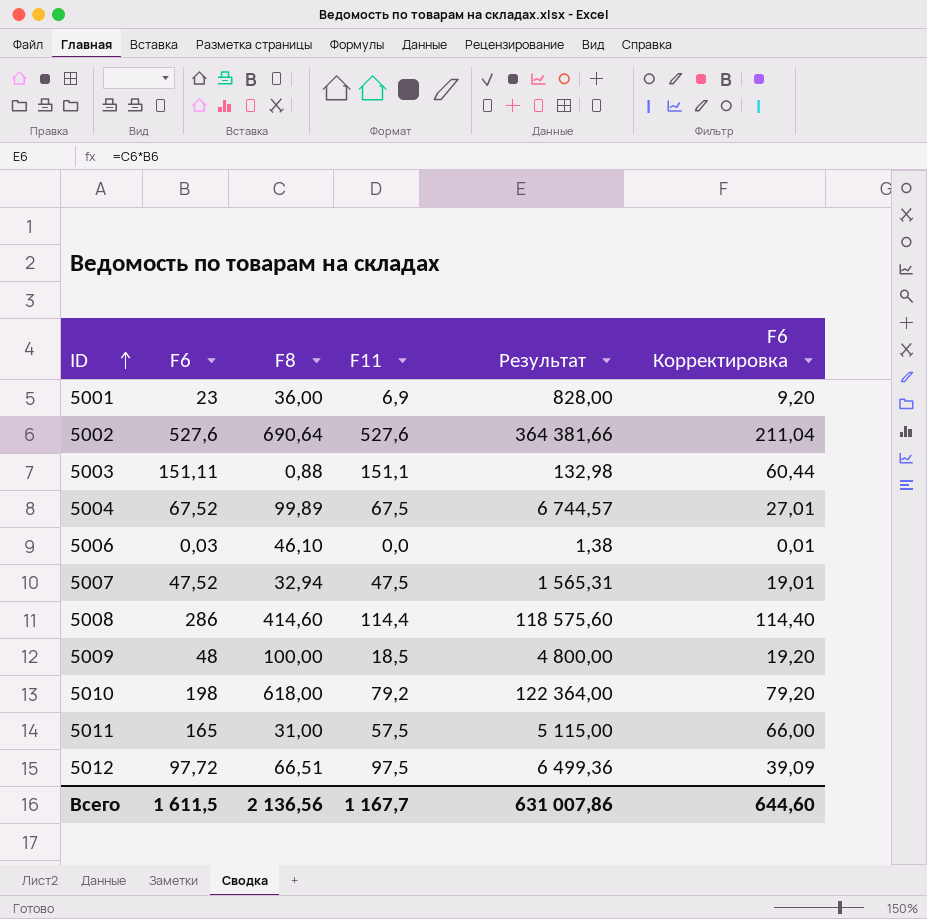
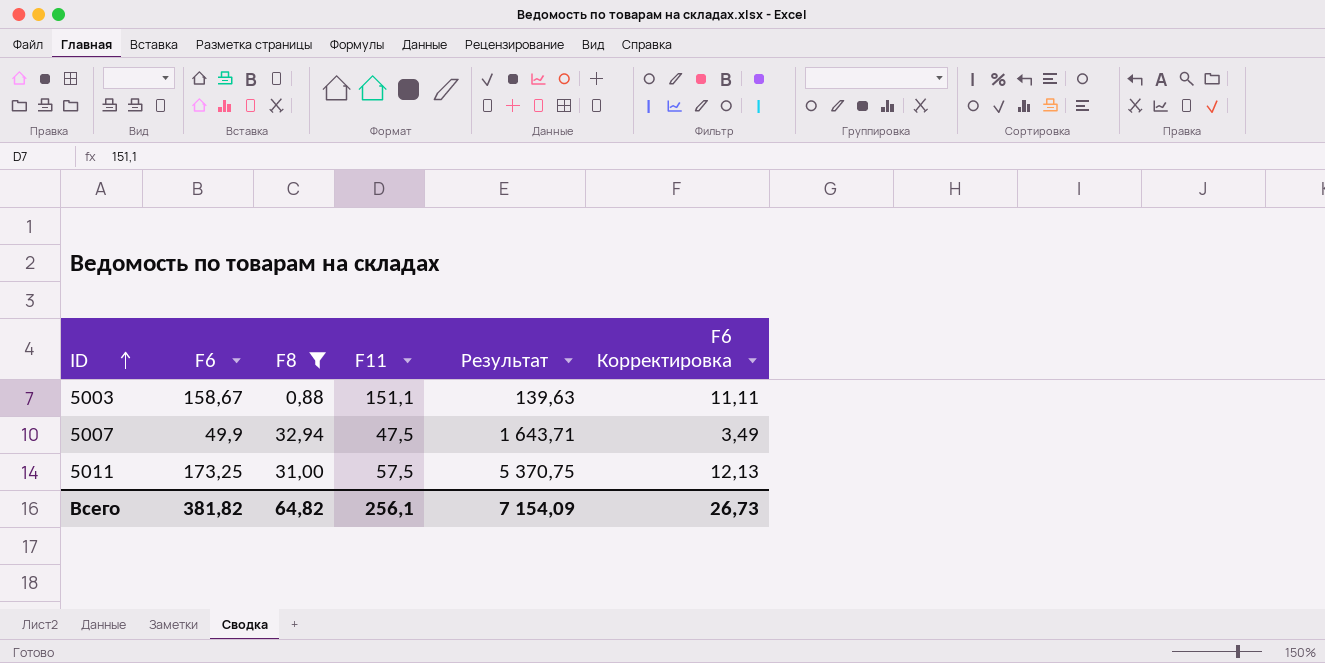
filter: none -> F8 <= 32,94
column F6 Корректировка | formula: [F6] * 0,4 -> [F6] * 0,07
5003 | F6: 151,11 -> 158,67
5003 | Результат: 132,98 -> 139,63
5007 | F6: 47,52 -> 49,9
5007 | Результат: 1 565,31 -> 1 643,71
5011 | F6: 165 -> 173,25
5011 | Результат: 5 115,00 -> 5 370,75
Всего | F6: 1 611,5 -> 381,82
Всего | F8: 2 136,56 -> 64,82
Всего | F11: 1 167,7 -> 256,1
Всего | Результат: 631 007,86 -> 7 154,09
Всего | F6 Корректировка: 644,60 -> 26,73

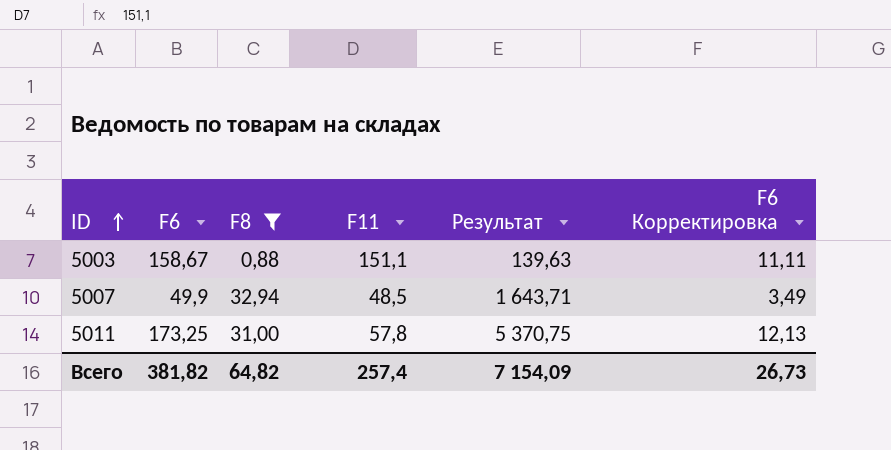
5007 | F11: 47,5 -> 48,5
5011 | F11: 57,5 -> 57,8
Всего | F11: 256,1 -> 257,4

